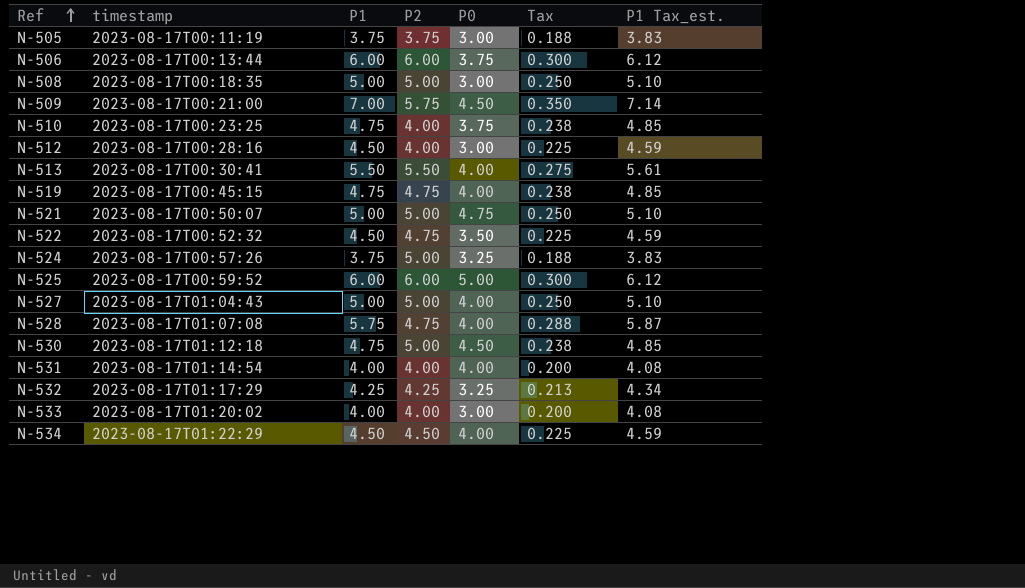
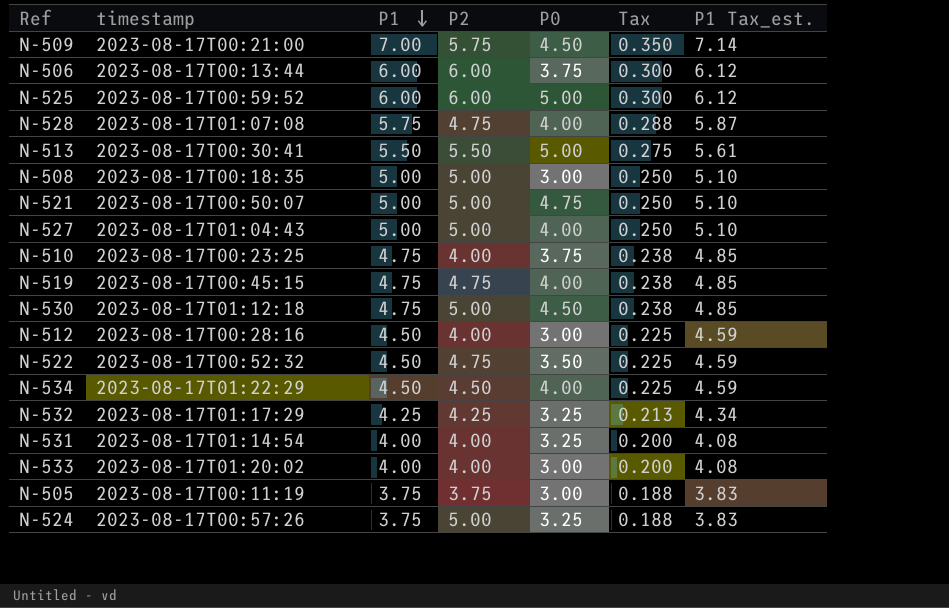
row order: Ref ascending -> P1 descending
N-513 | P0: 4.00 -> 5.00
N-531 | P0: 4.00 -> 3.25

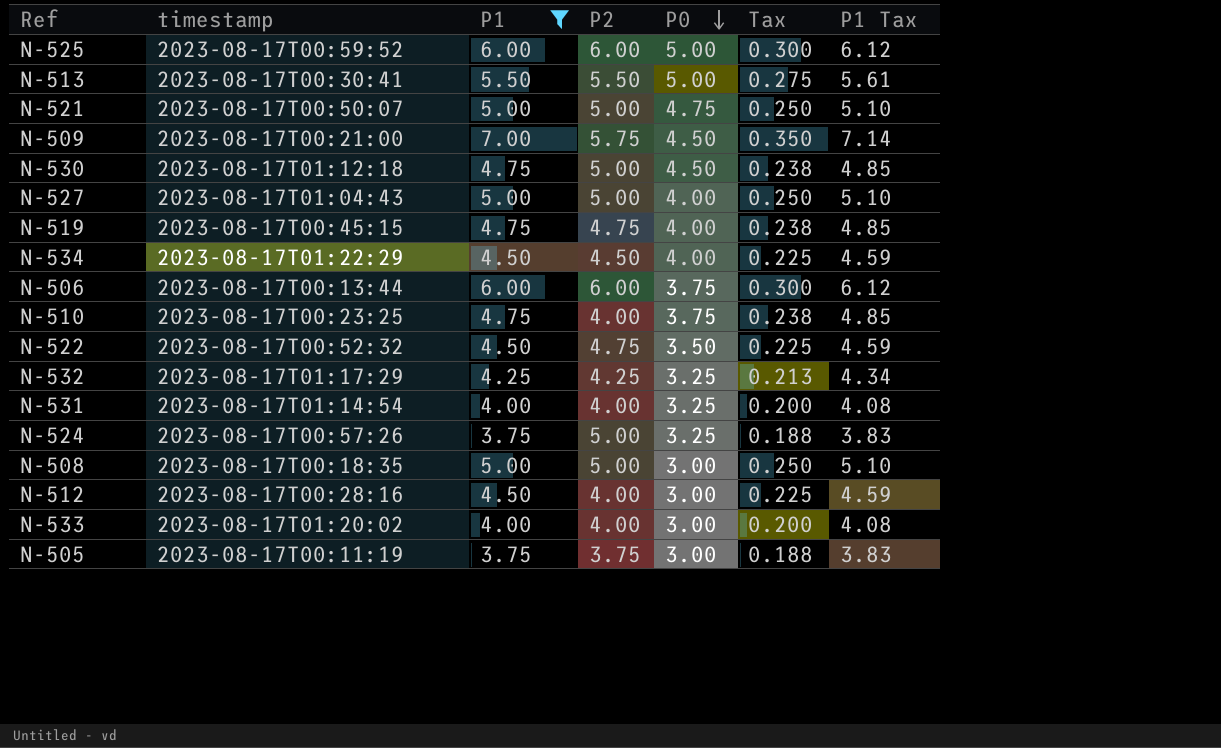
filter: none -> P1 != 5.75
row order: P1 descending -> P0 descending
column name: P1 Tax_est. -> P1 Tax

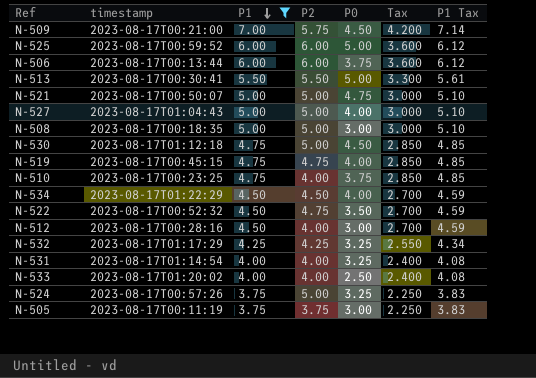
row order: P0 descending -> P1 descending
column Tax | formula: [P1] * 0.05 -> [P1] * 0.6
N-533 | P0: 3.00 -> 2.50

